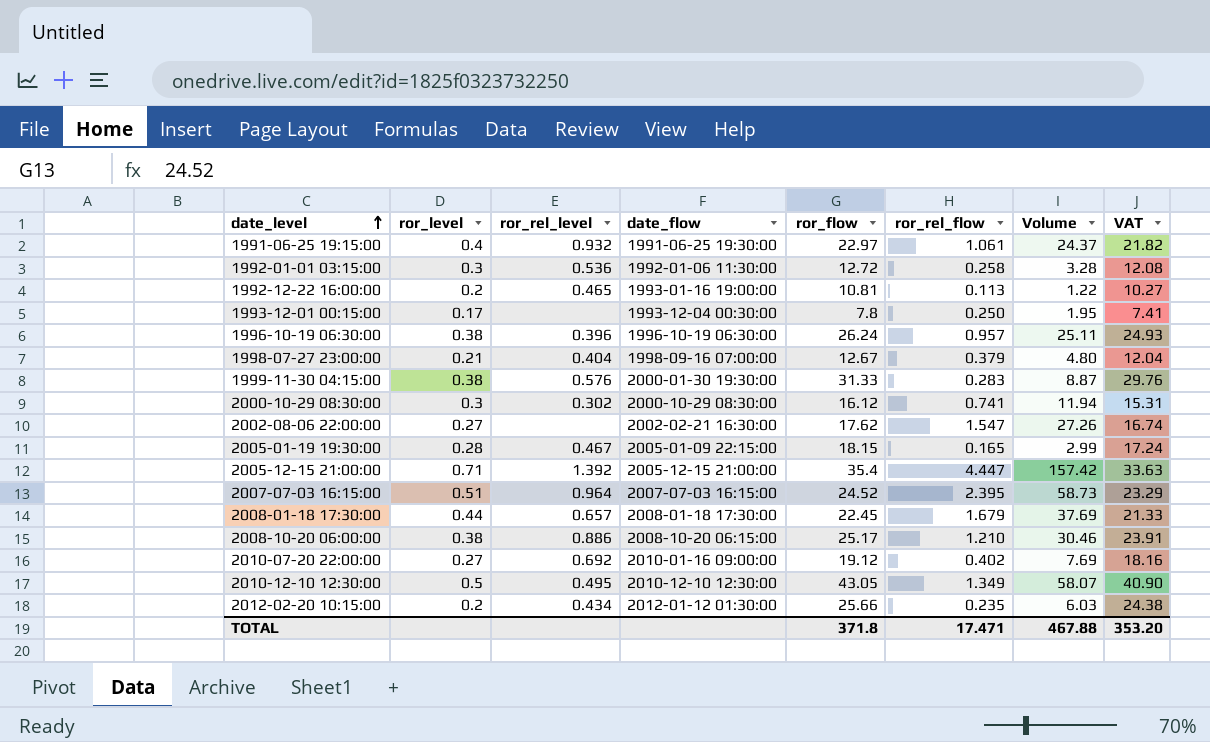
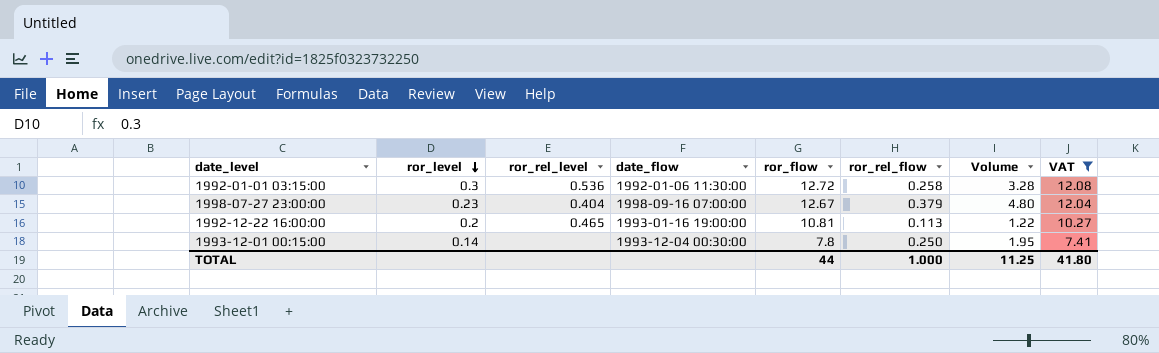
filter: none -> VAT <= 12.08
row order: date_level ascending -> ror_level descending
1998-07-27 23:00:00 | ror_level: 0.21 -> 0.23
1993-12-01 00:15:00 | ror_level: 0.17 -> 0.14
TOTAL | ror_flow: 371.8 -> 44
TOTAL | ror_rel_flow: 17.471 -> 1.000
TOTAL | Volume: 467.88 -> 11.25
TOTAL | VAT: 353.20 -> 41.80

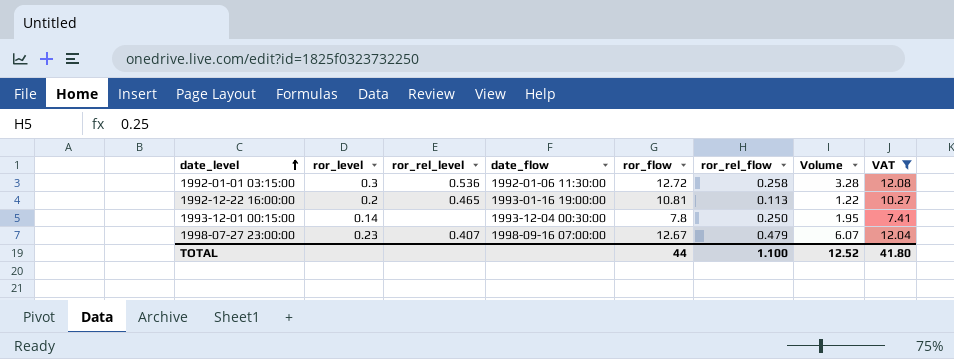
row order: ror_level descending -> date_level ascending
1998-07-27 23:00:00 | ror_rel_level: 0.404 -> 0.407
1998-07-27 23:00:00 | ror_rel_flow: 0.379 -> 0.479
1998-07-27 23:00:00 | Volume: 4.80 -> 6.07
TOTAL | ror_rel_flow: 1.000 -> 1.100
TOTAL | Volume: 11.25 -> 12.52

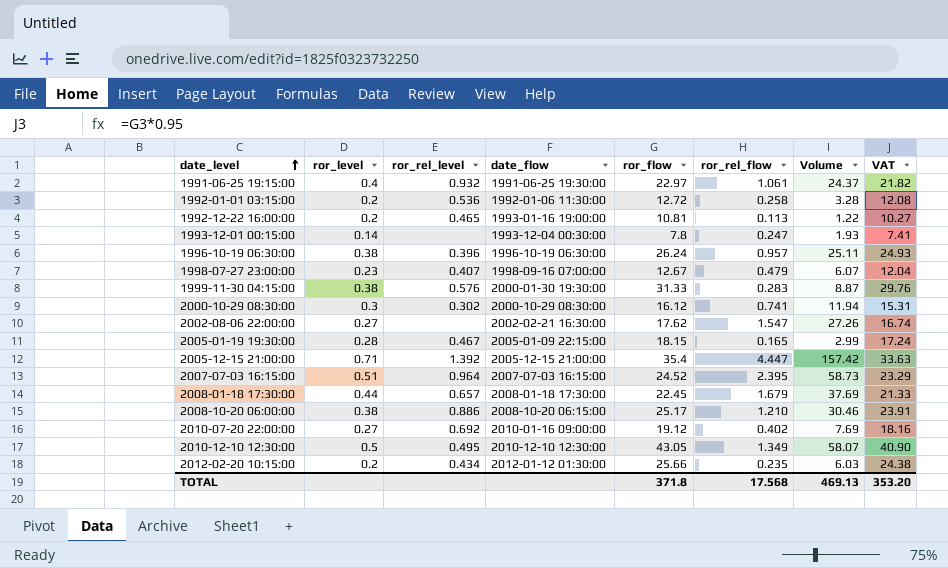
filter: VAT <= 12.08 -> none
1992-01-01 03:15:00 | ror_level: 0.3 -> 0.2
1993-12-01 00:15:00 | ror_rel_flow: 0.250 -> 0.247
1993-12-01 00:15:00 | Volume: 1.95 -> 1.93
TOTAL | ror_flow: 44 -> 371.8
TOTAL | ror_rel_flow: 1.100 -> 17.568
TOTAL | Volume: 12.52 -> 469.13
TOTAL | VAT: 41.80 -> 353.20

